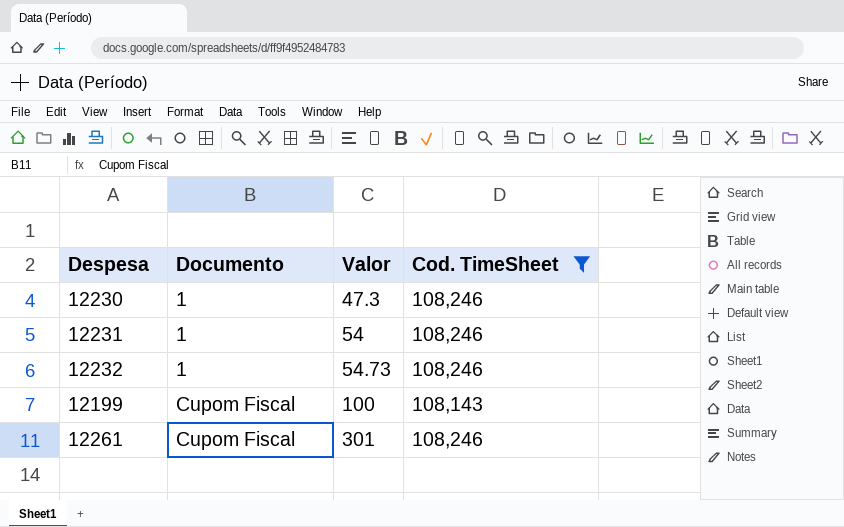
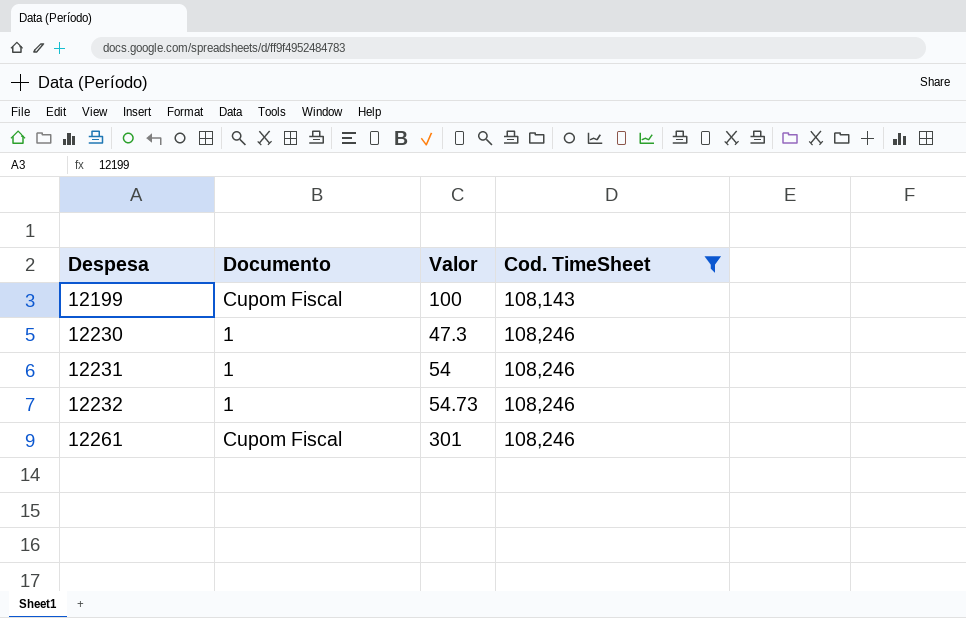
row order: Documento ascending -> Despesa ascending

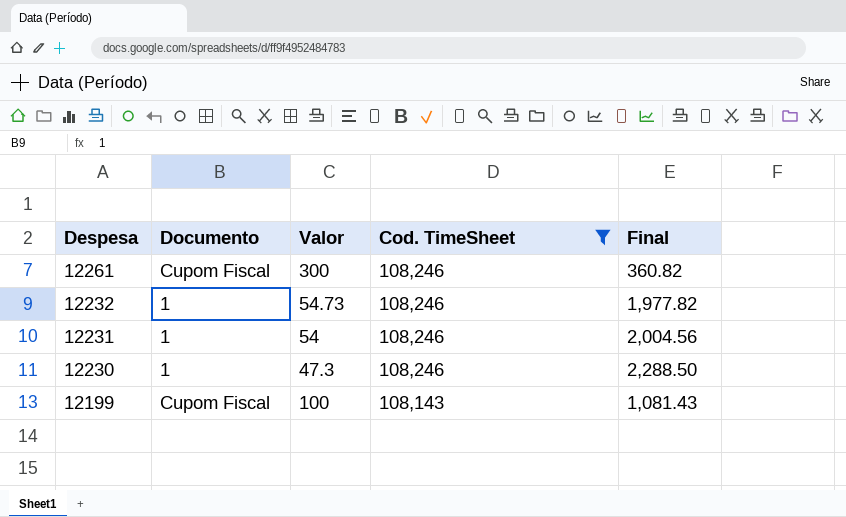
row order: Despesa ascending -> Despesa descending
column Final | formula: none -> [Cod. TimeSheet] / [Valor]
12261 | Valor: 301 -> 300

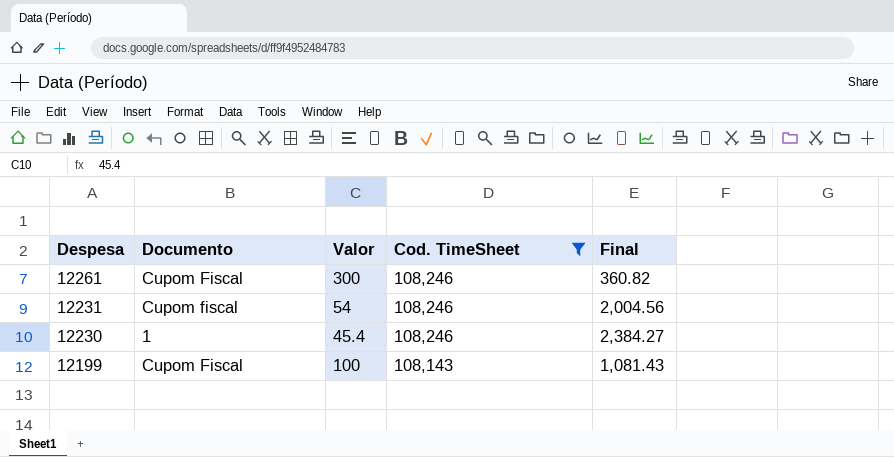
row 12232: 1 | 54.73 | 108,246 | 1,977.82 -> none
12231 | Documento: 1 -> Cupom fiscal
12230 | Valor: 47.3 -> 45.4
12230 | Final: 2,288.50 -> 2,384.27

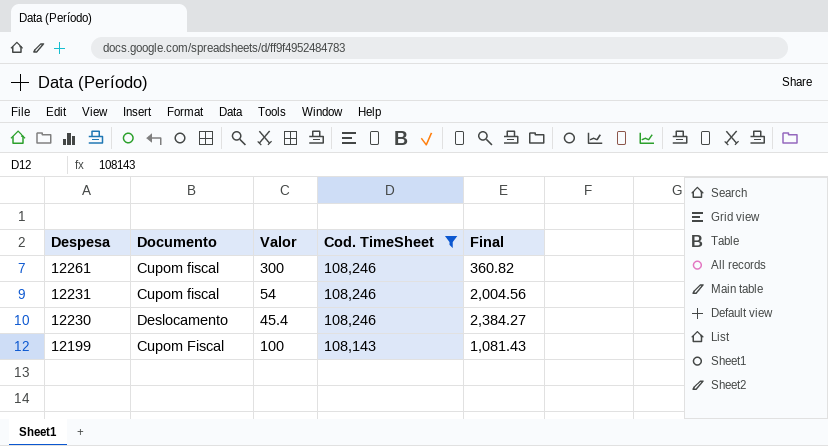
12261 | Documento: Cupom Fiscal -> Cupom fiscal
12230 | Documento: 1 -> Deslocamento

